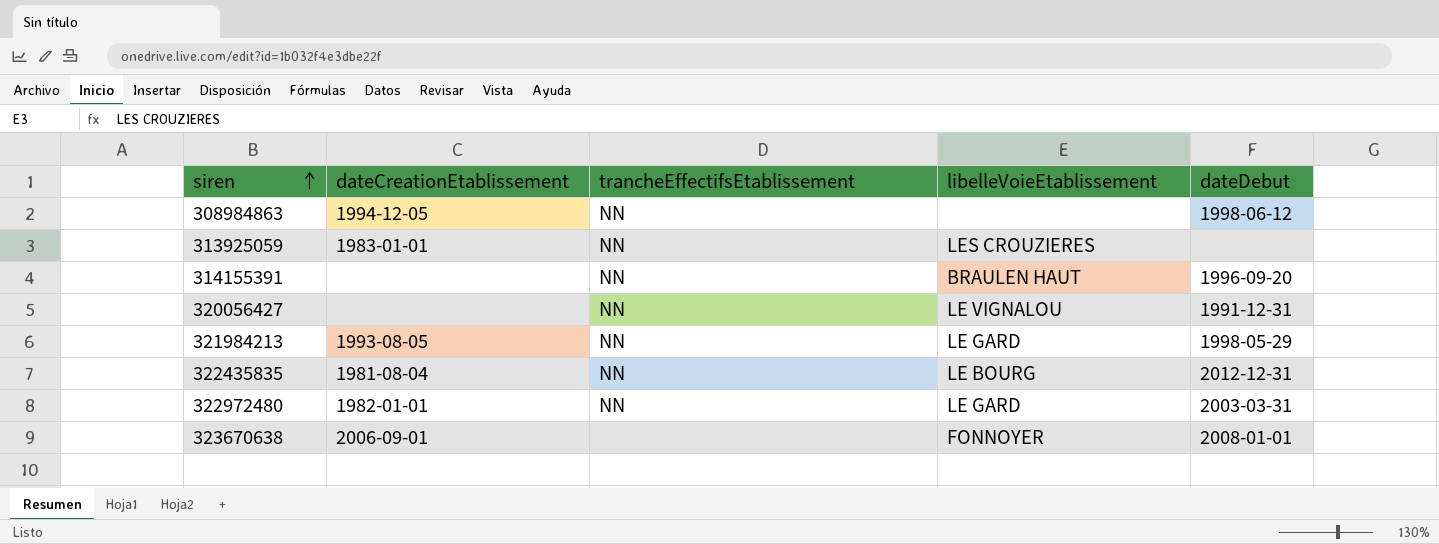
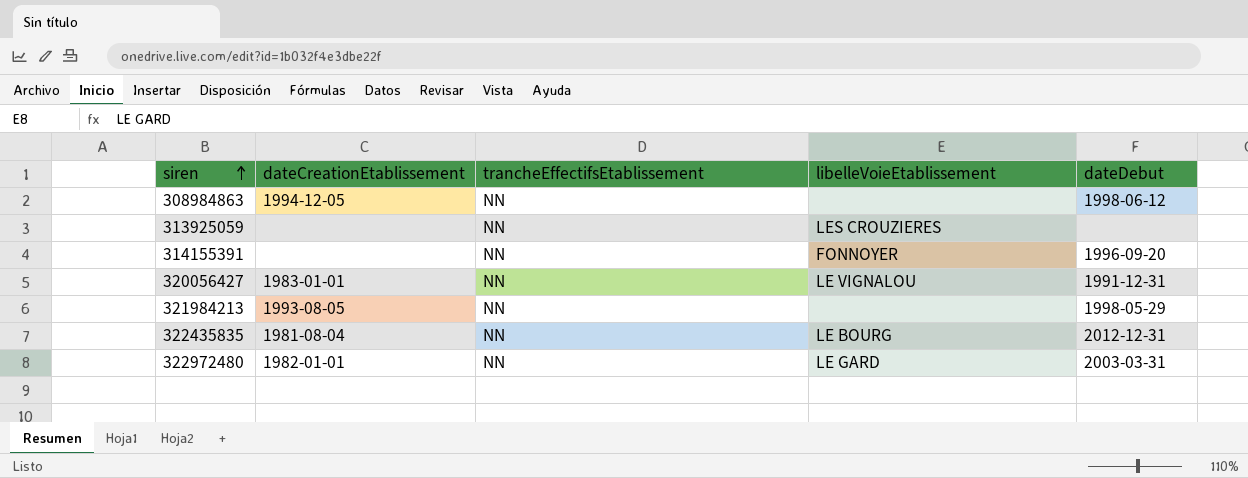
row 323670638: 2006-09-01 | none | FONNOYER | 2008-01-01 -> none
313925059 | dateCreationEtablissement: 1983-01-01 -> none
314155391 | libelleVoieEtablissement: BRAULEN HAUT -> FONNOYER
320056427 | dateCreationEtablissement: none -> 1983-01-01
321984213 | libelleVoieEtablissement: LE GARD -> none

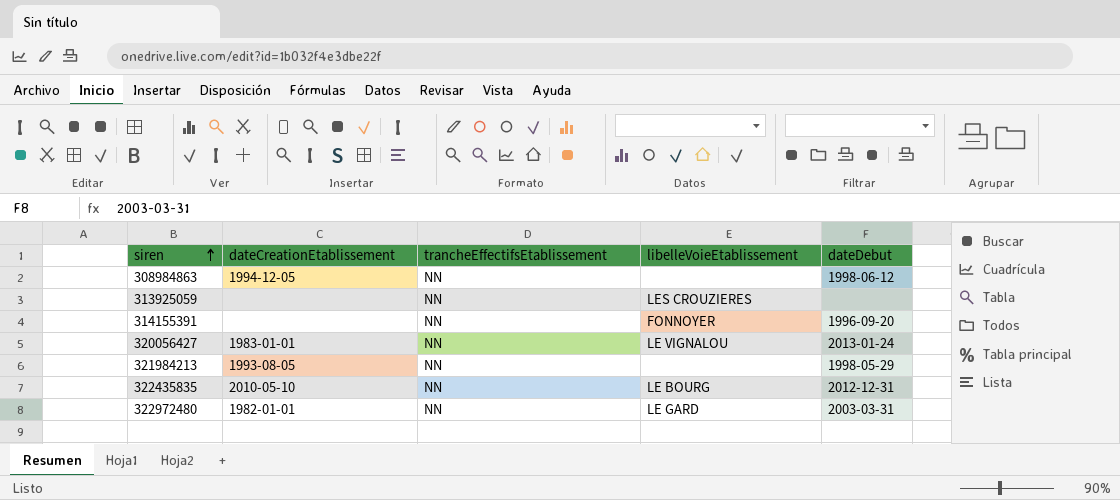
320056427 | dateDebut: 1991-12-31 -> 2013-01-24
322435835 | dateCreationEtablissement: 1981-08-04 -> 2010-05-10

